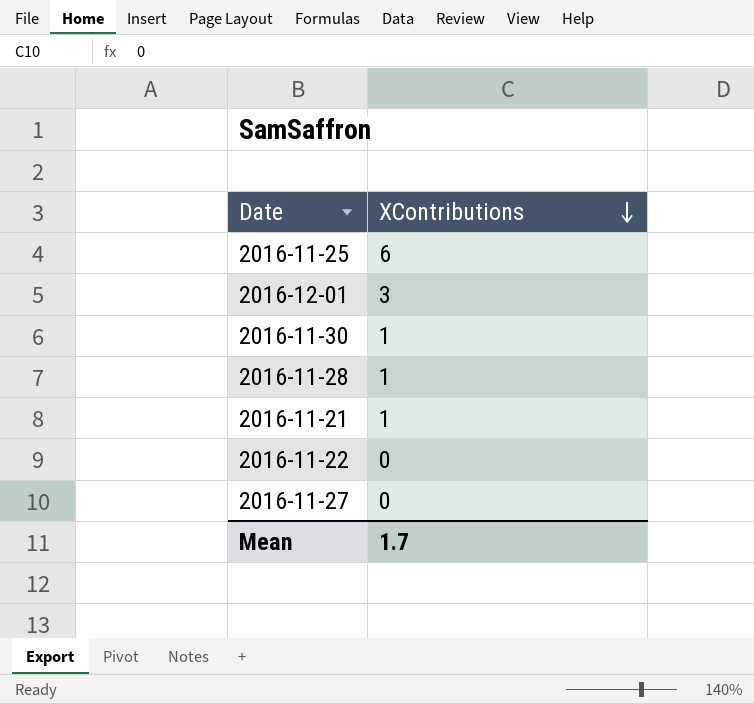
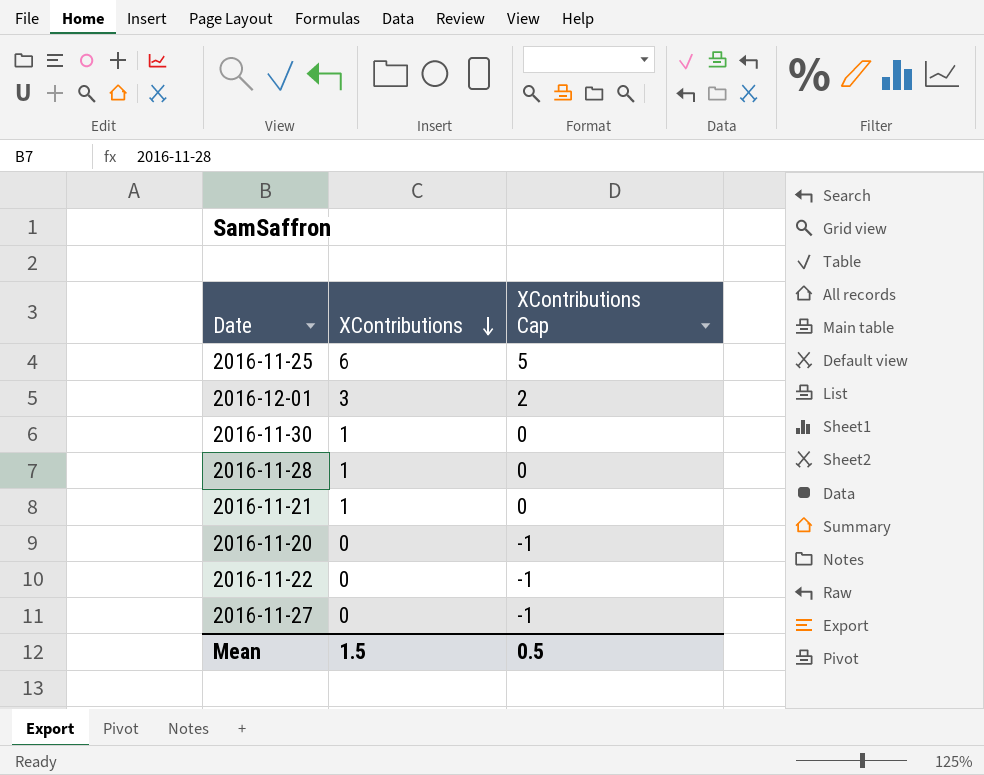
column XContributions Cap | formula: none -> [XContributions] - 1
row 2016-11-20: none -> 0 | -1
Mean | XContributions: 1.7 -> 1.5

